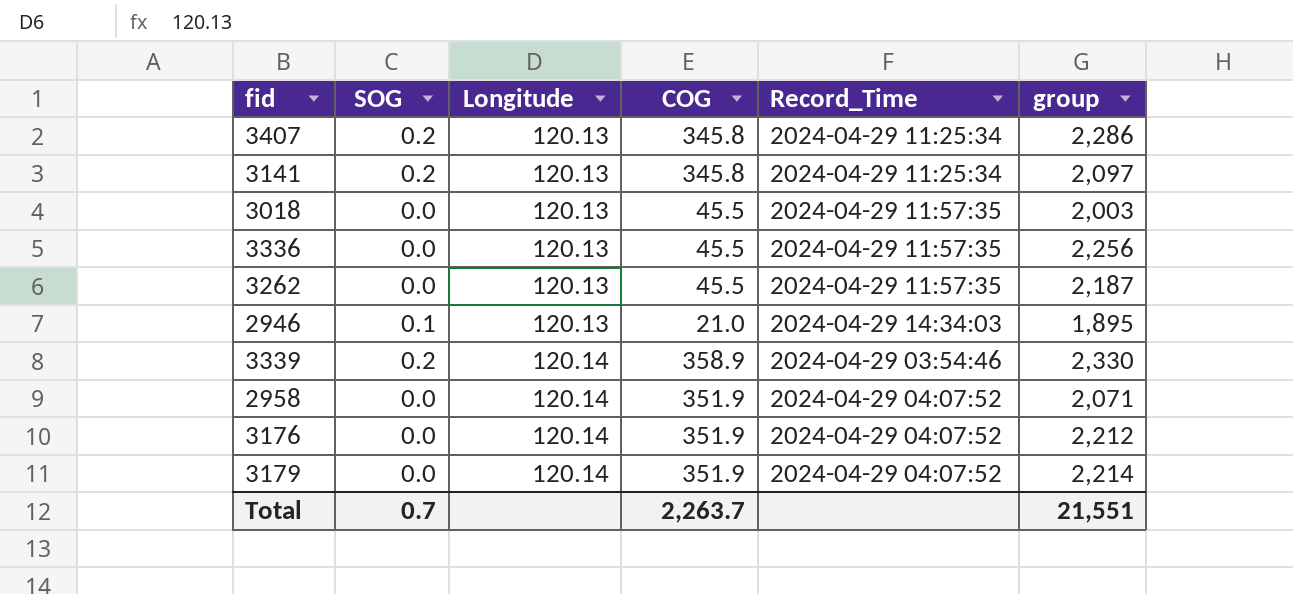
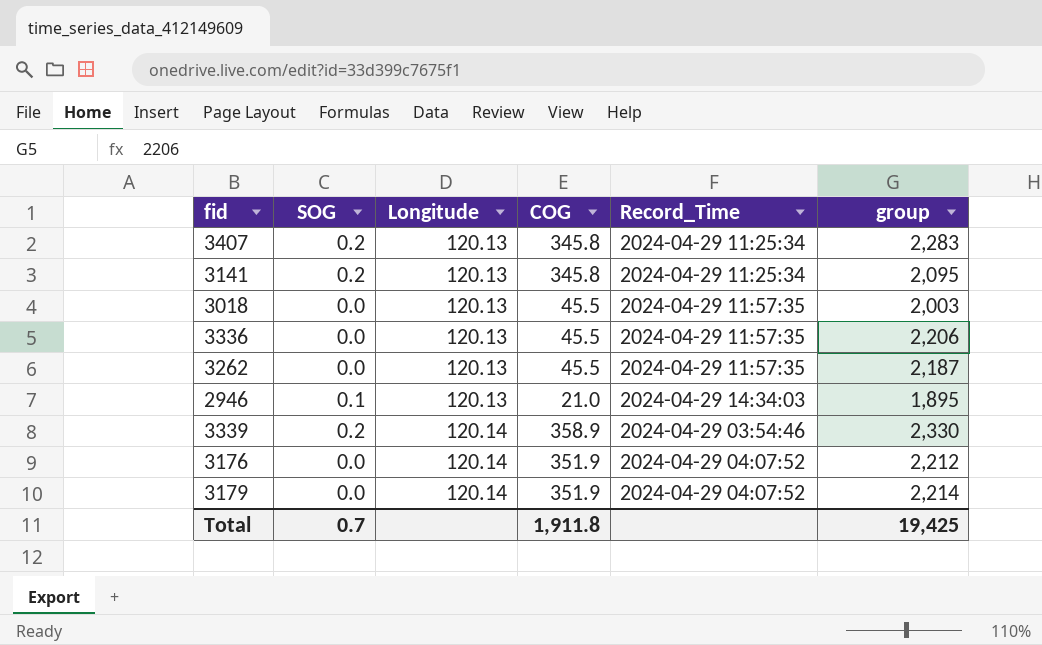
row 2958: 0.0 | 120.14 | 351.9 | 2024-04-29 04:07:52 | 2,071 -> none
3407 | group: 2,286 -> 2,283
3141 | group: 2,097 -> 2,095
3336 | group: 2,256 -> 2,206
Total | COG: 2,263.7 -> 1,911.8
Total | group: 21,551 -> 19,425

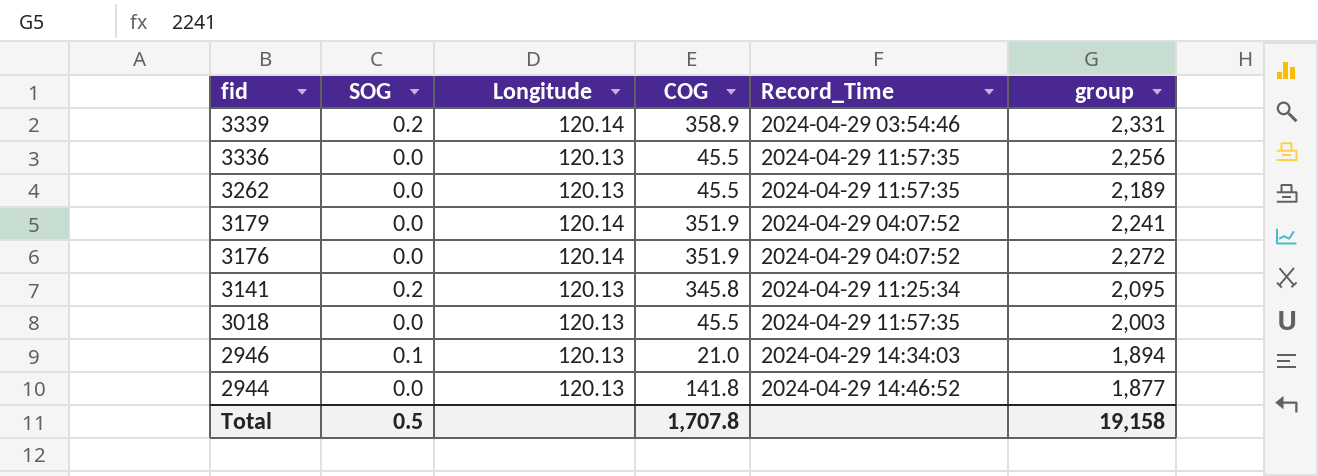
row order: Longitude ascending -> fid descending
row 3407: 0.2 | 120.13 | 345.8 | 2024-04-29 11:25:34 | 2,283 -> none
3339 | group: 2,330 -> 2,331
3336 | group: 2,206 -> 2,256
3262 | group: 2,187 -> 2,189
3179 | group: 2,214 -> 2,241
3176 | group: 2,212 -> 2,272
2946 | group: 1,895 -> 1,894
row 2944: none -> 0.0 | 120.13 | 141.8 | 2024-04-29 14:46:52 | 1,877
Total | SOG: 0.7 -> 0.5
Total | COG: 1,911.8 -> 1,707.8
Total | group: 19,425 -> 19,158

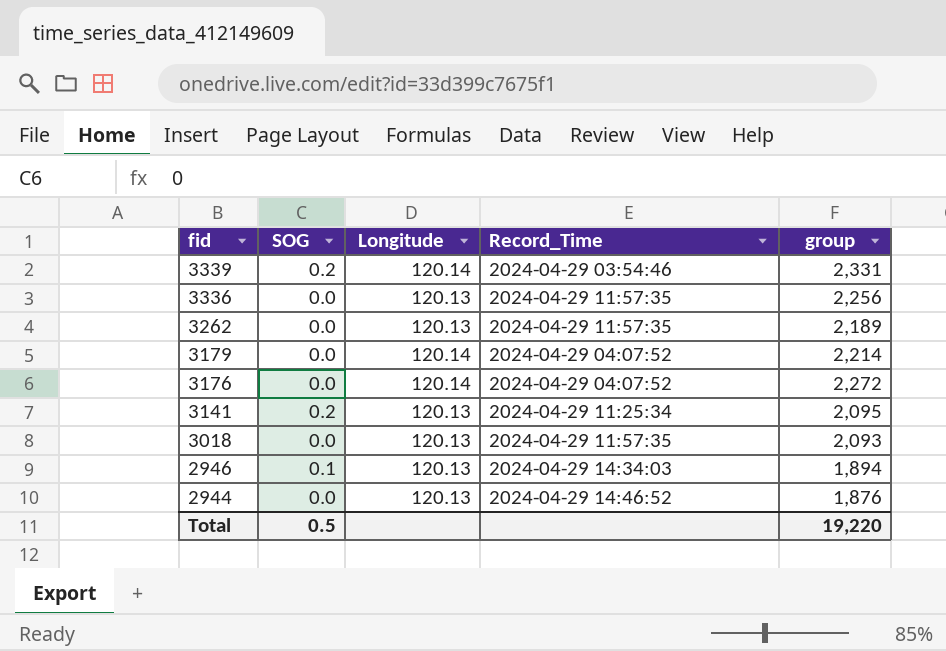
column COG | position: 4 -> none
3179 | group: 2,241 -> 2,214
3018 | group: 2,003 -> 2,093
2944 | group: 1,877 -> 1,876
Total | group: 19,158 -> 19,220

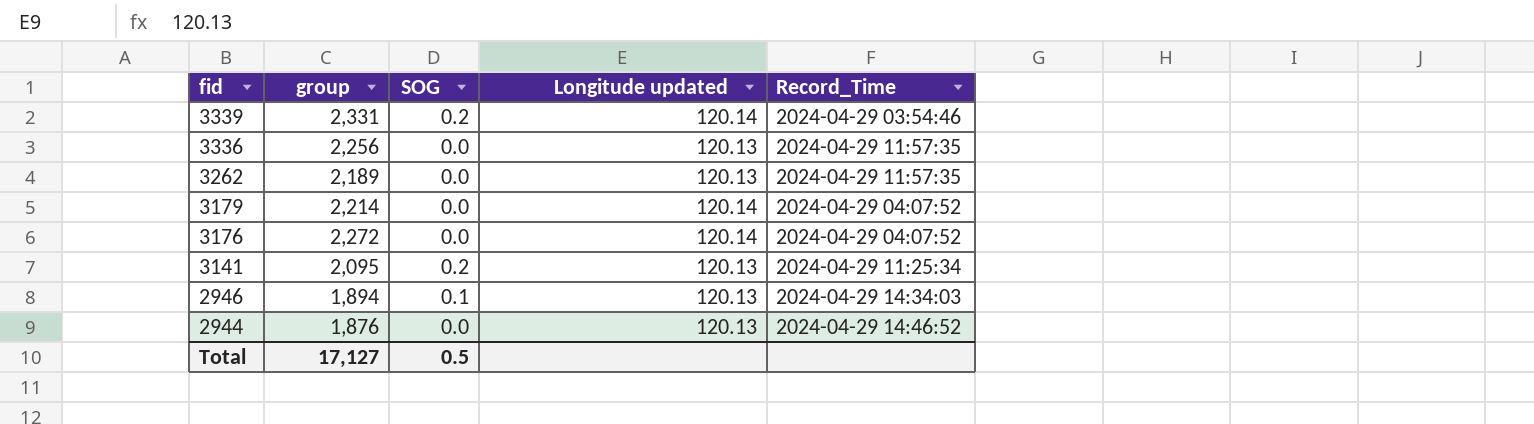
column group | position: 5 -> 2
column name: Longitude -> Longitude updated
row 3018: 0.0 | 120.13 | 2024-04-29 11:57:35 | 2,093 -> none
Total | group: 19,220 -> 17,127

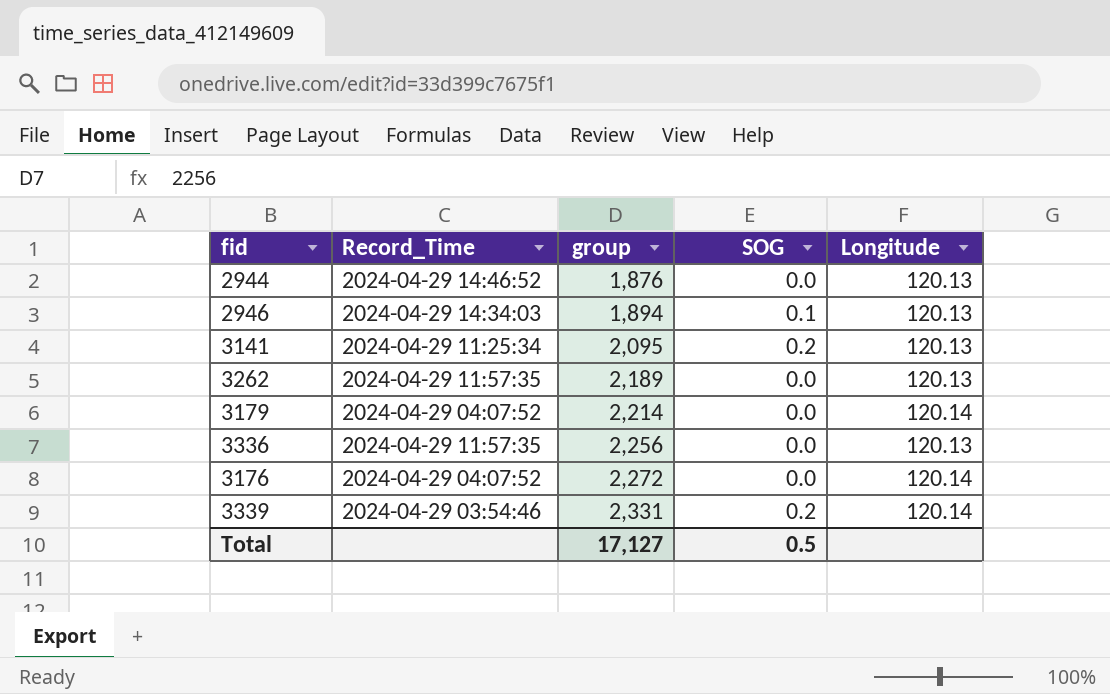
row order: fid descending -> group ascending
column Record_Time | position: 5 -> 2
column name: Longitude updated -> Longitude

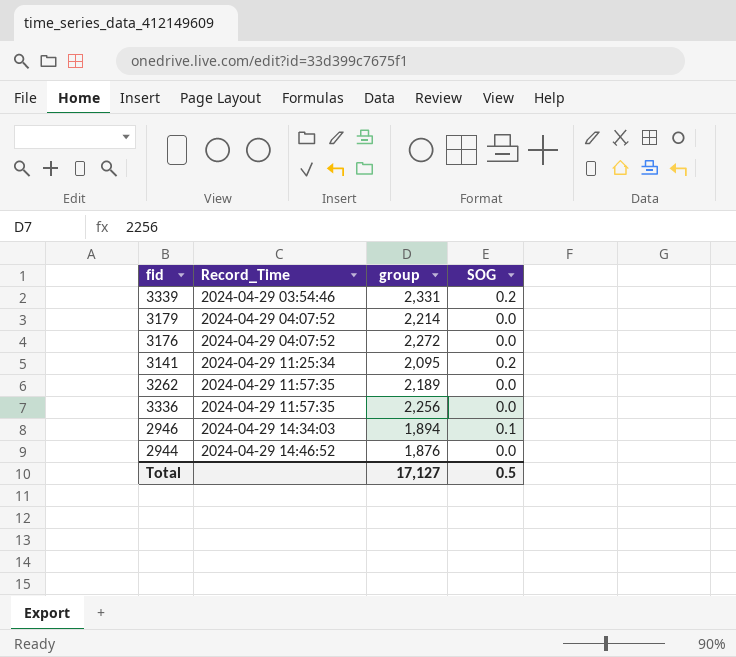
row order: group ascending -> Record_Time ascending
column Longitude | position: 5 -> none

